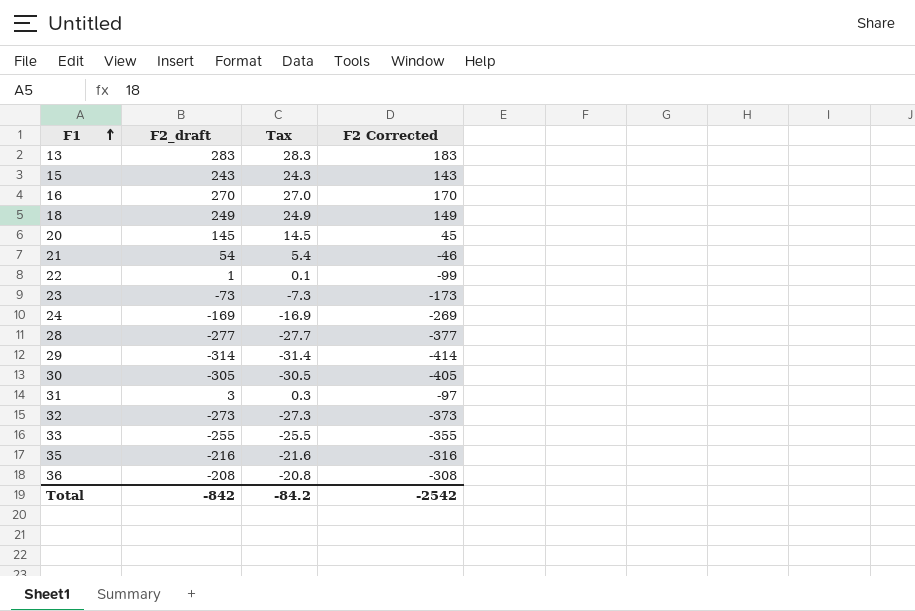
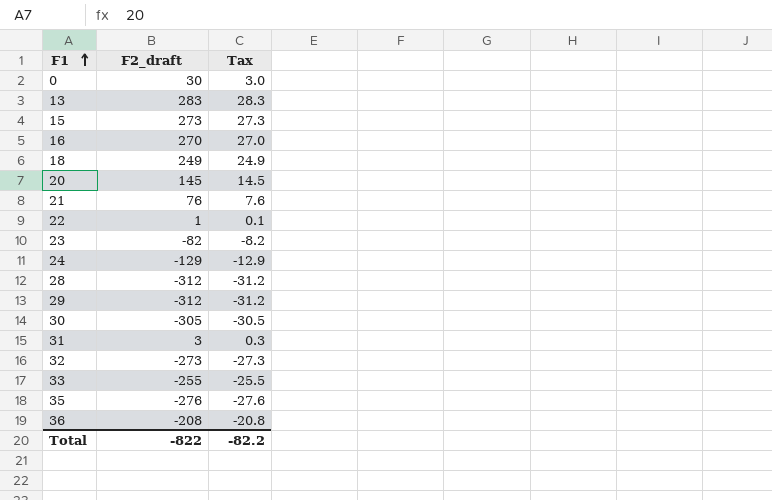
column F2 Corrected | formula: [F2_draft] - 100 -> none
row 0: none -> 30 | 3.0
15 | F2_draft: 243 -> 273
15 | Tax: 24.3 -> 27.3
21 | F2_draft: 54 -> 76
21 | Tax: 5.4 -> 7.6
23 | F2_draft: -73 -> -82
23 | Tax: -7.3 -> -8.2
24 | F2_draft: -169 -> -129
24 | Tax: -16.9 -> -12.9
28 | F2_draft: -277 -> -312
28 | Tax: -27.7 -> -31.2
29 | F2_draft: -314 -> -312
29 | Tax: -31.4 -> -31.2
35 | F2_draft: -216 -> -276
35 | Tax: -21.6 -> -27.6
Total | F2_draft: -842 -> -822
Total | Tax: -84.2 -> -82.2

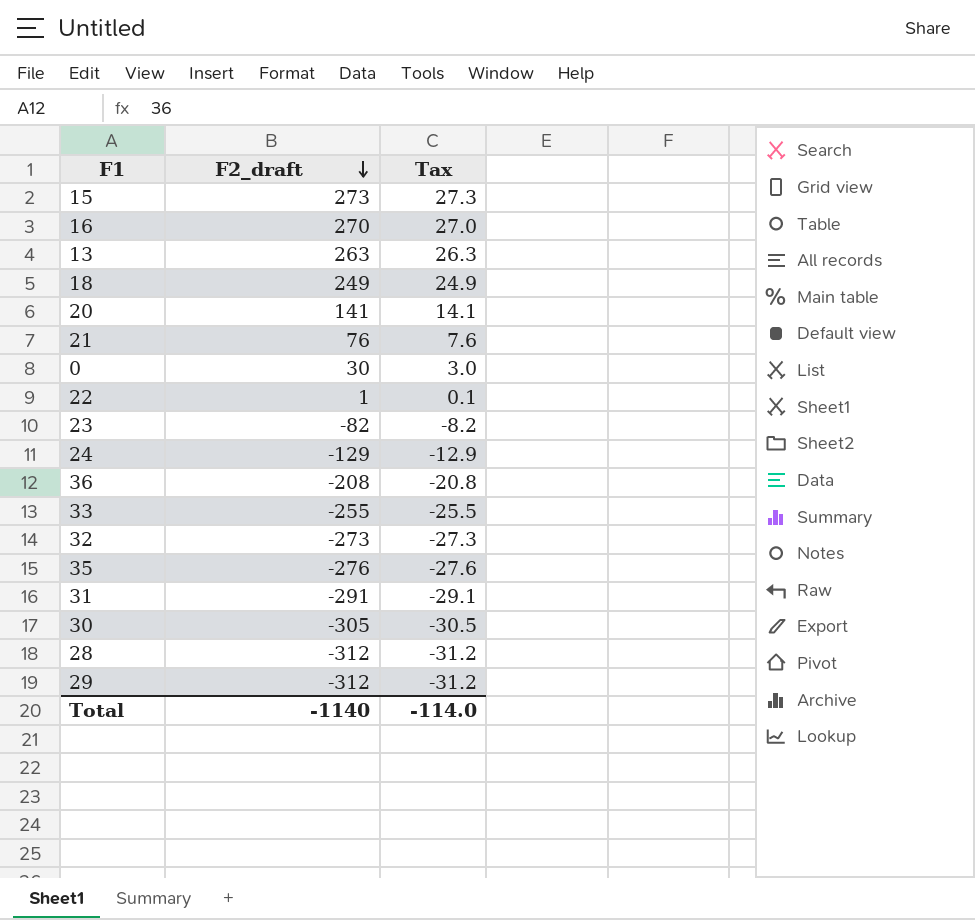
row order: F1 ascending -> F2_draft descending
13 | F2_draft: 283 -> 263
13 | Tax: 28.3 -> 26.3
20 | F2_draft: 145 -> 141
20 | Tax: 14.5 -> 14.1
31 | F2_draft: 3 -> -291
31 | Tax: 0.3 -> -29.1
Total | F2_draft: -822 -> -1140
Total | Tax: -82.2 -> -114.0

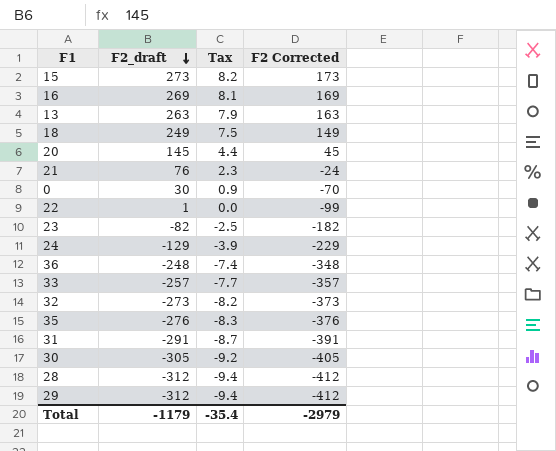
column Tax | formula: [F2_draft] * 0.1 -> [F2_draft] * 0.03
column F2 Corrected | formula: none -> [F2_draft] - 100
16 | F2_draft: 270 -> 269
20 | F2_draft: 141 -> 145
36 | F2_draft: -208 -> -248
33 | F2_draft: -255 -> -257
Total | F2_draft: -1140 -> -1179
Total | Tax: -114.0 -> -35.4

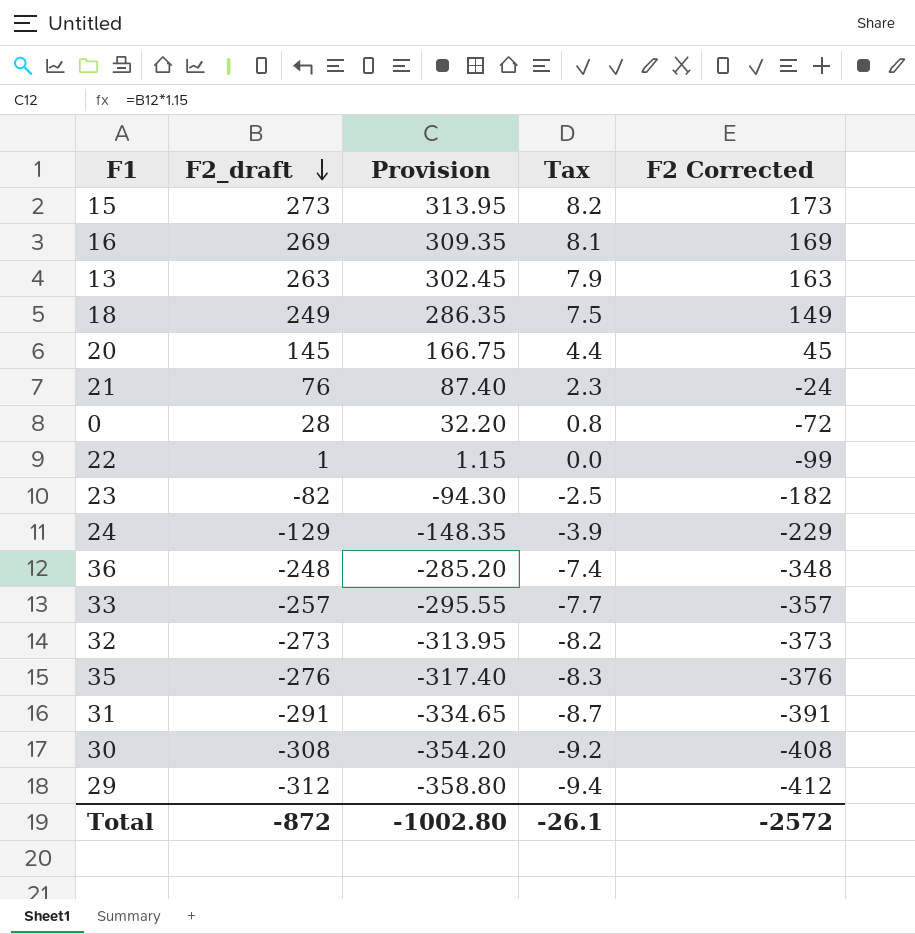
column Provision | formula: none -> [F2_draft] * 1.15
row 28: -312 | -9.4 | -412 -> none
0 | F2_draft: 30 -> 28
0 | Tax: 0.9 -> 0.8
0 | F2 Corrected: -70 -> -72
30 | F2_draft: -305 -> -308
30 | F2 Corrected: -405 -> -408
Total | F2_draft: -1179 -> -872
Total | Tax: -35.4 -> -26.1
Total | F2 Corrected: -2979 -> -2572

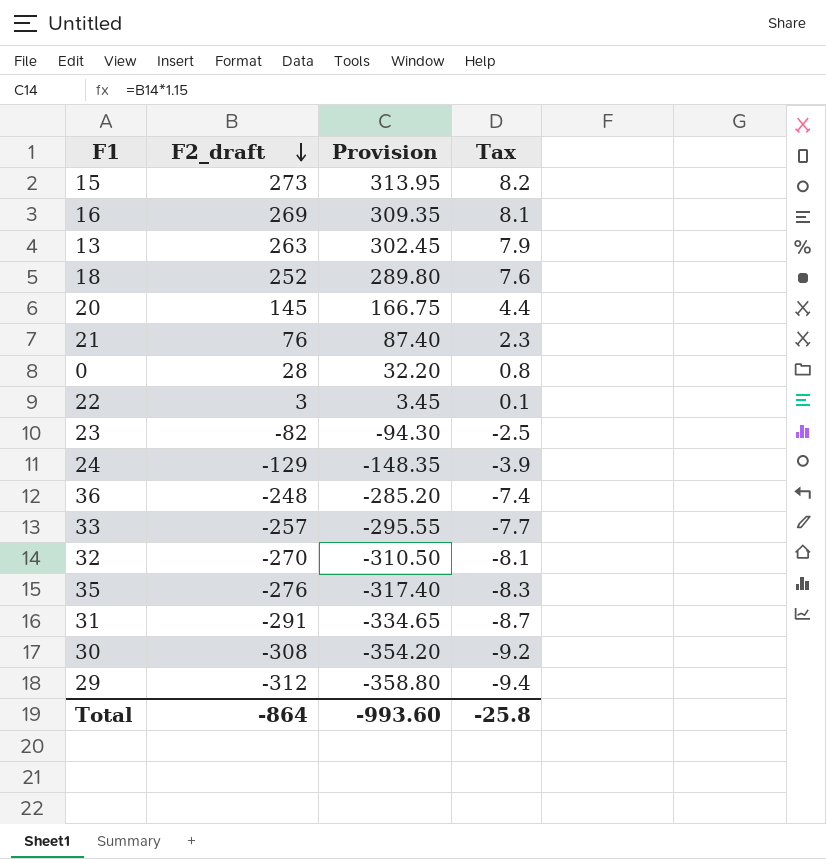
column F2 Corrected | formula: [F2_draft] - 100 -> none
18 | F2_draft: 249 -> 252
18 | Provision: 286.35 -> 289.80
18 | Tax: 7.5 -> 7.6
22 | F2_draft: 1 -> 3
22 | Provision: 1.15 -> 3.45
22 | Tax: 0.0 -> 0.1
32 | F2_draft: -273 -> -270
32 | Provision: -313.95 -> -310.50
32 | Tax: -8.2 -> -8.1
Total | F2_draft: -872 -> -864
Total | Provision: -1002.80 -> -993.60
Total | Tax: -26.1 -> -25.8

